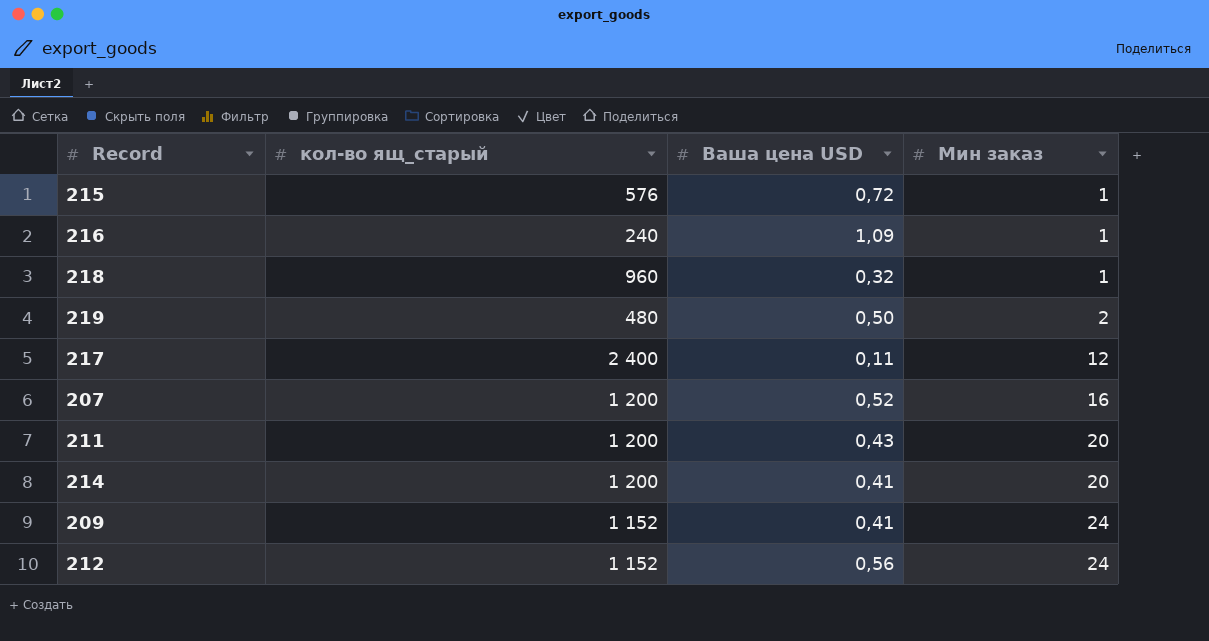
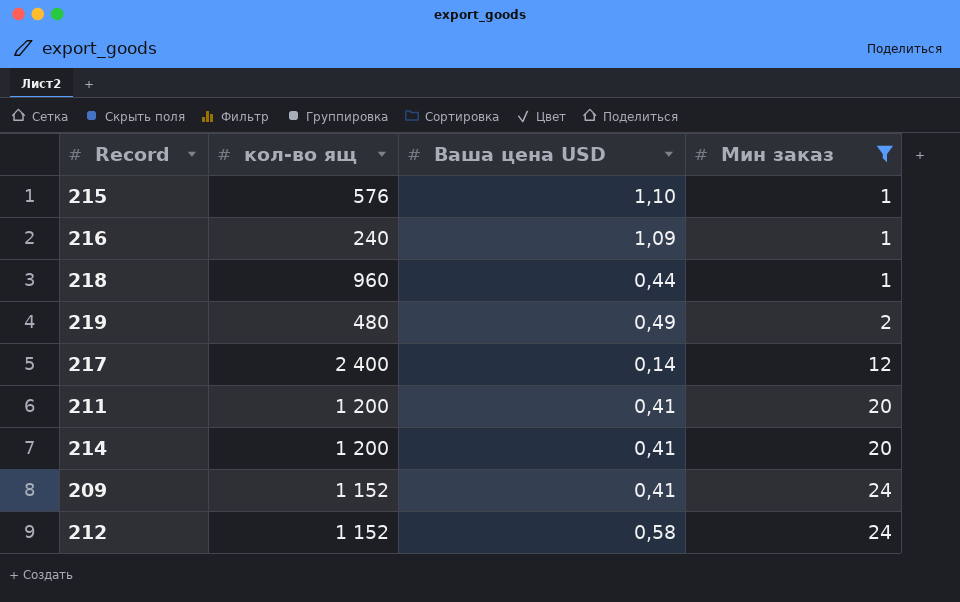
filter: none -> Мин заказ != 16
column name: кол-во ящ_старый -> кол-во ящ
215 | Ваша цена USD: 0,72 -> 1,10
218 | Ваша цена USD: 0,32 -> 0,44
219 | Ваша цена USD: 0,50 -> 0,49
217 | Ваша цена USD: 0,11 -> 0,14
211 | Ваша цена USD: 0,43 -> 0,41
212 | Ваша цена USD: 0,56 -> 0,58

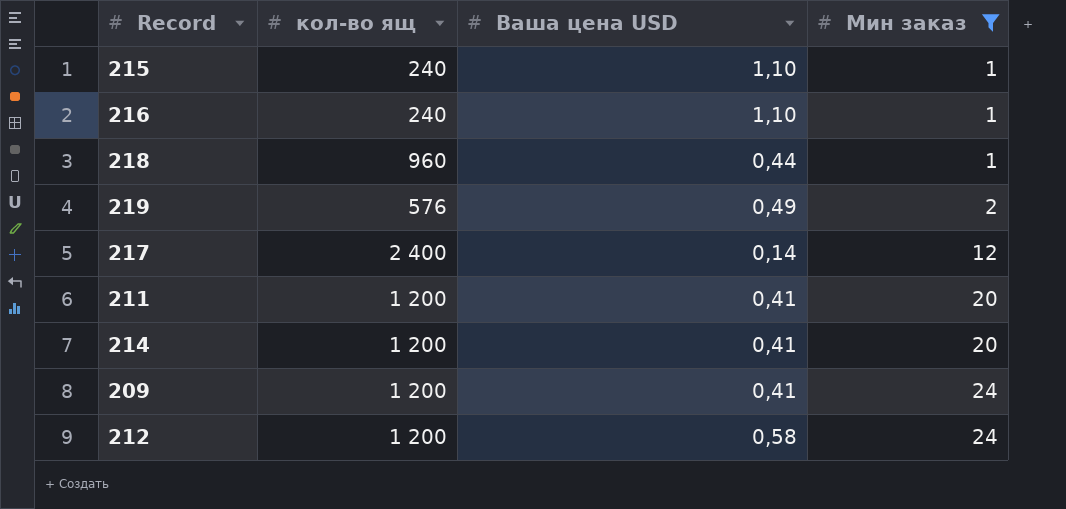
215 | кол-во ящ: 576 -> 240
216 | Ваша цена USD: 1,09 -> 1,10
219 | кол-во ящ: 480 -> 576
209 | кол-во ящ: 1 152 -> 1 200
212 | кол-во ящ: 1 152 -> 1 200

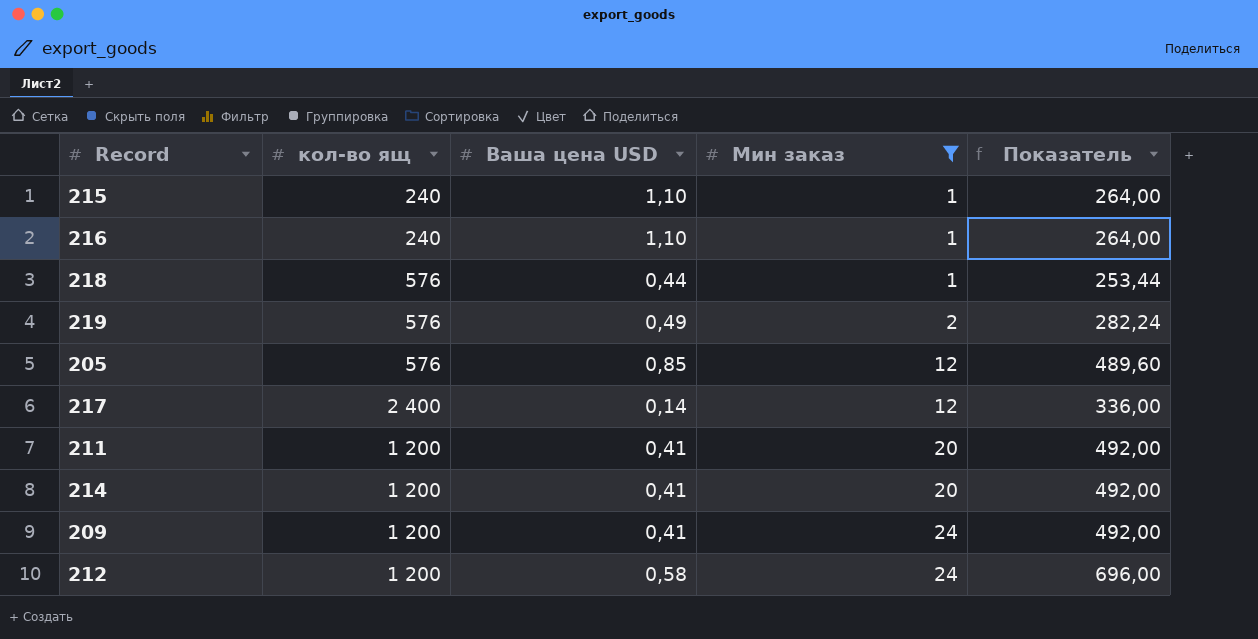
column Показатель | formula: none -> [кол-во ящ] * [Ваша цена USD]
218 | кол-во ящ: 960 -> 576
row 205: none -> 576 | 0,85 | 12 | 489,60

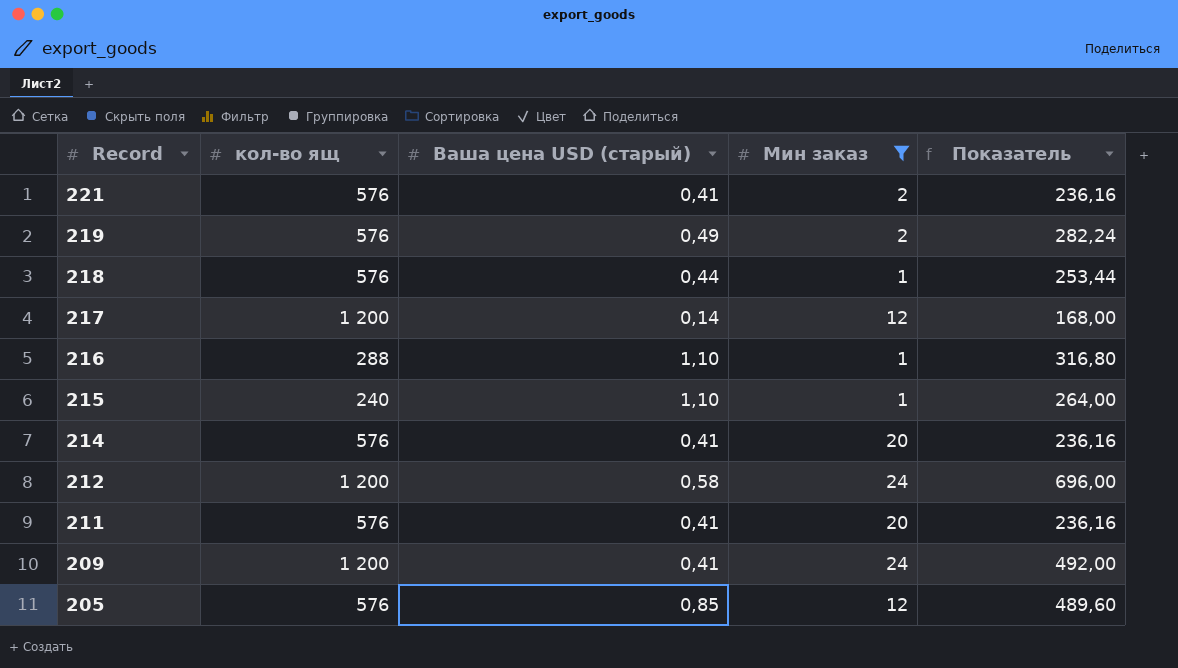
row order: Мин заказ ascending -> Record descending
column name: Ваша цена USD -> Ваша цена USD (старый)
row 221: none -> 576 | 0,41 | 2 | 236,16
217 | кол-во ящ: 2 400 -> 1 200
217 | Показатель: 336,00 -> 168,00
216 | кол-во ящ: 240 -> 288
216 | Показатель: 264,00 -> 316,80
214 | кол-во ящ: 1 200 -> 576
214 | Показатель: 492,00 -> 236,16
211 | кол-во ящ: 1 200 -> 576
211 | Показатель: 492,00 -> 236,16

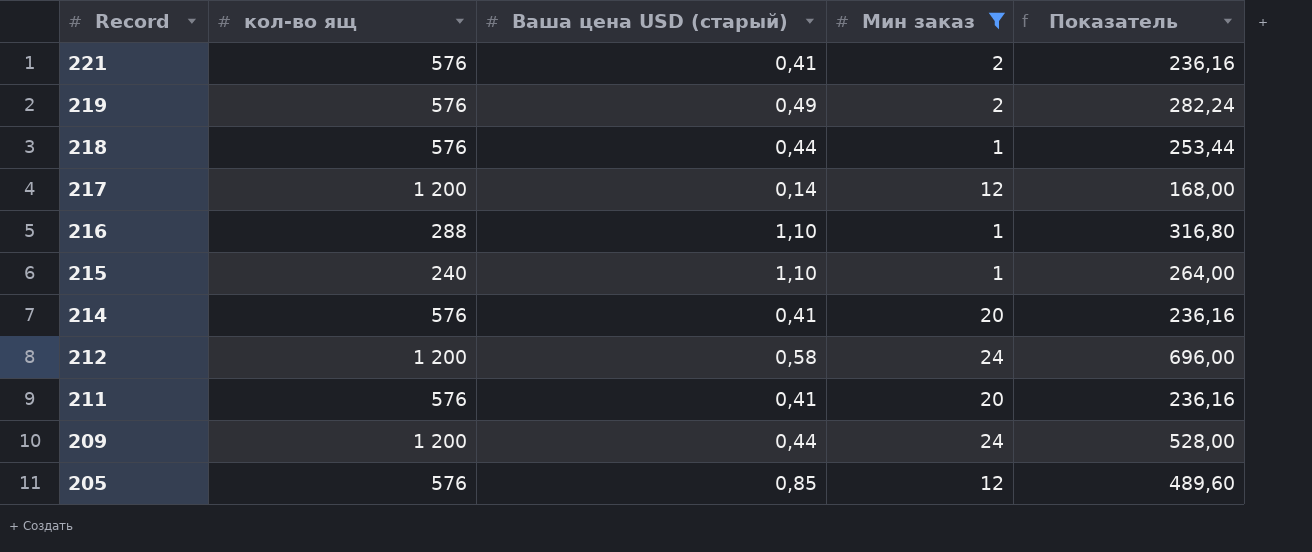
209 | Ваша цена USD (старый): 0,41 -> 0,44
209 | Показатель: 492,00 -> 528,00

